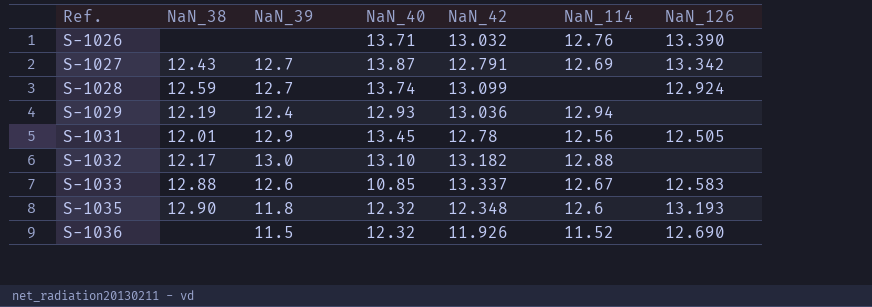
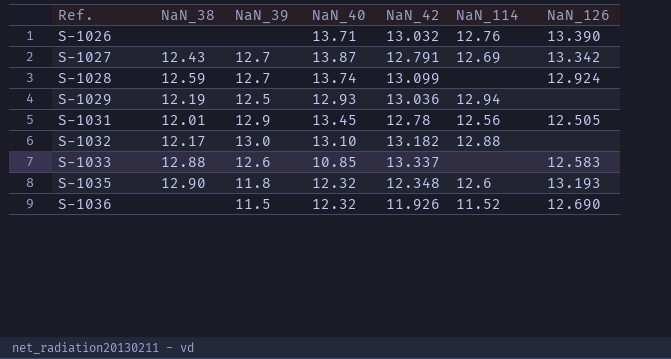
S-1029 | NaN_39: 12.4 -> 12.5
S-1033 | NaN_114: 12.67 -> none

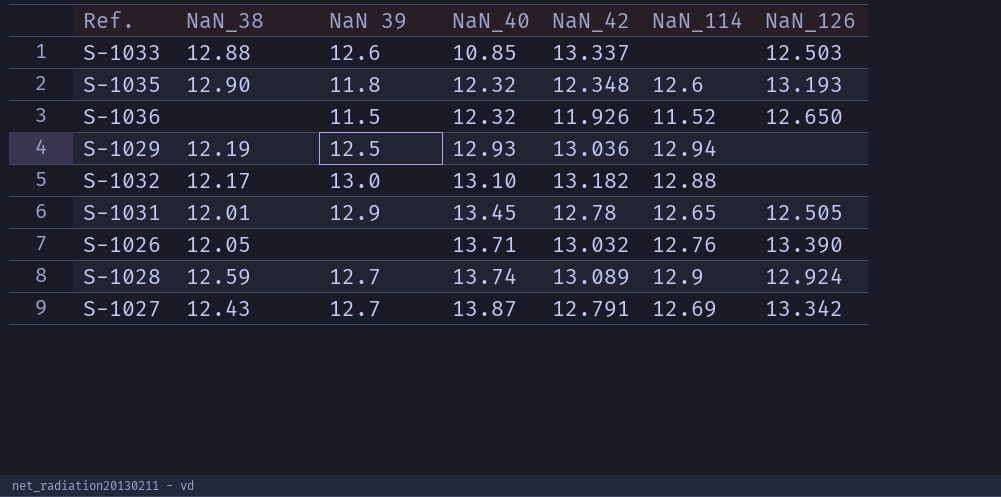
row order: Ref. ascending -> NaN_40 ascending
column name: NaN_39 -> NaN 39
S-1033 | NaN_126: 12.583 -> 12.503
S-1036 | NaN_126: 12.690 -> 12.650
S-1031 | NaN_114: 12.56 -> 12.65
S-1026 | NaN_38: none -> 12.05
S-1028 | NaN_42: 13.099 -> 13.089
S-1028 | NaN_114: none -> 12.9

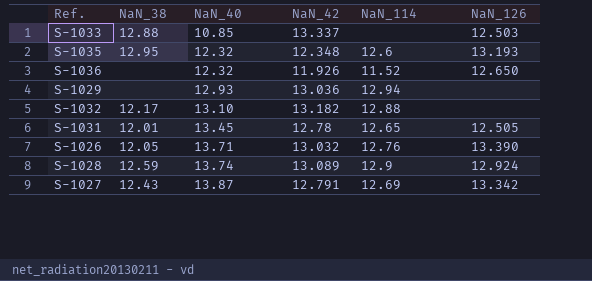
column NaN 39 | position: 3 -> none
S-1035 | NaN_38: 12.90 -> 12.95
S-1029 | NaN_38: 12.19 -> none

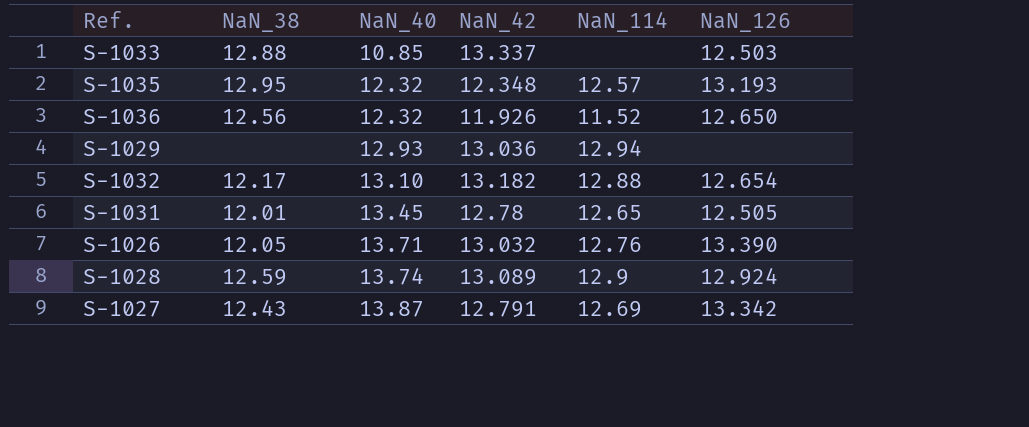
S-1035 | NaN_114: 12.6 -> 12.57
S-1036 | NaN_38: none -> 12.56
S-1032 | NaN_126: none -> 12.654

